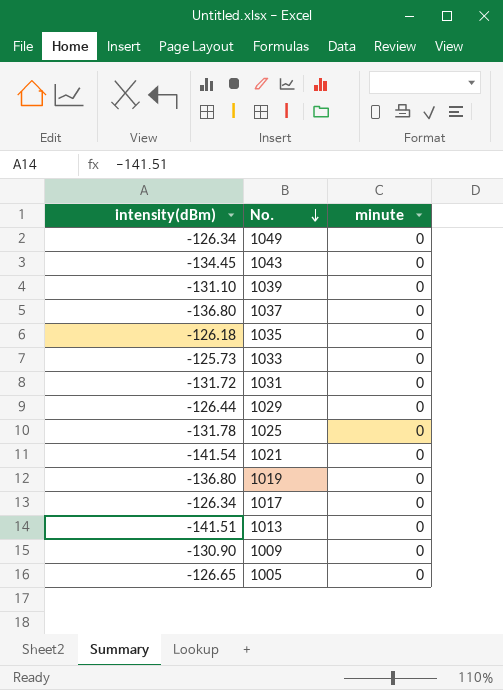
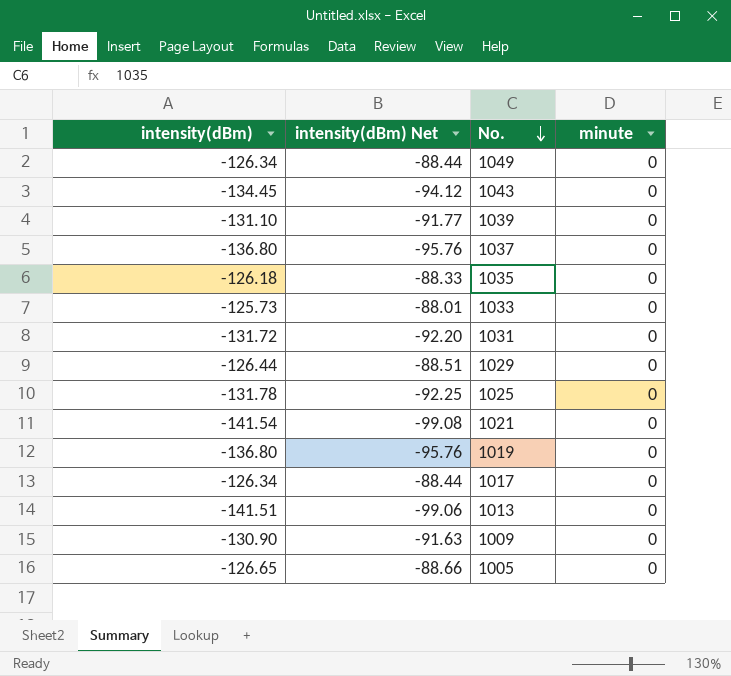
column intensity(dBm) Net | formula: none -> [intensity(dBm)] * 0.7

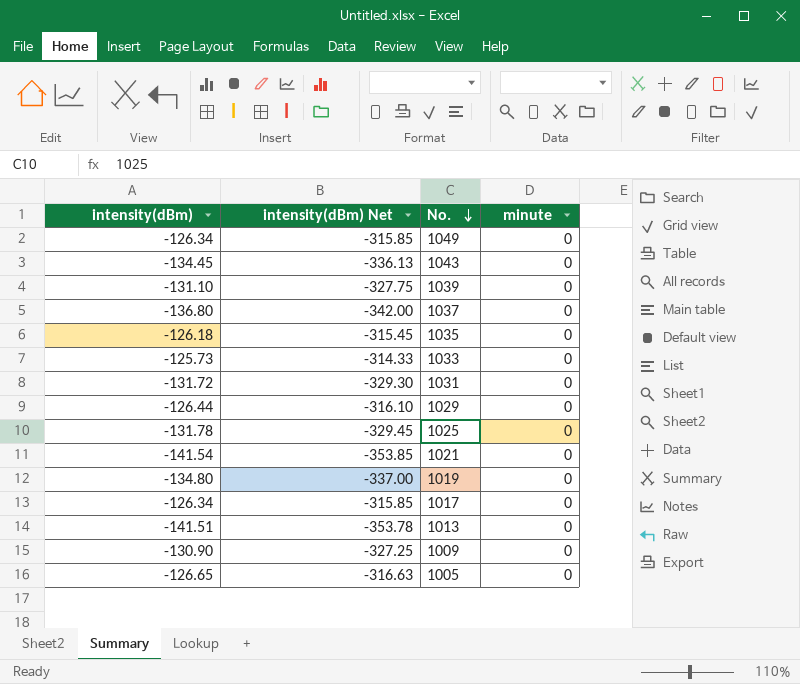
column intensity(dBm) Net | formula: [intensity(dBm)] * 0.7 -> [intensity(dBm)] * 2.5
1019 | intensity(dBm): -136.80 -> -134.80

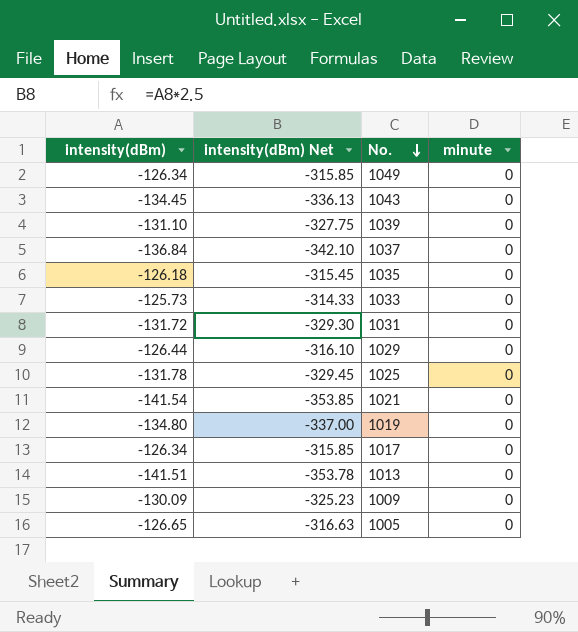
1037 | intensity(dBm): -136.80 -> -136.84
1037 | intensity(dBm) Net: -342.00 -> -342.10
1009 | intensity(dBm): -130.90 -> -130.09
1009 | intensity(dBm) Net: -327.25 -> -325.23

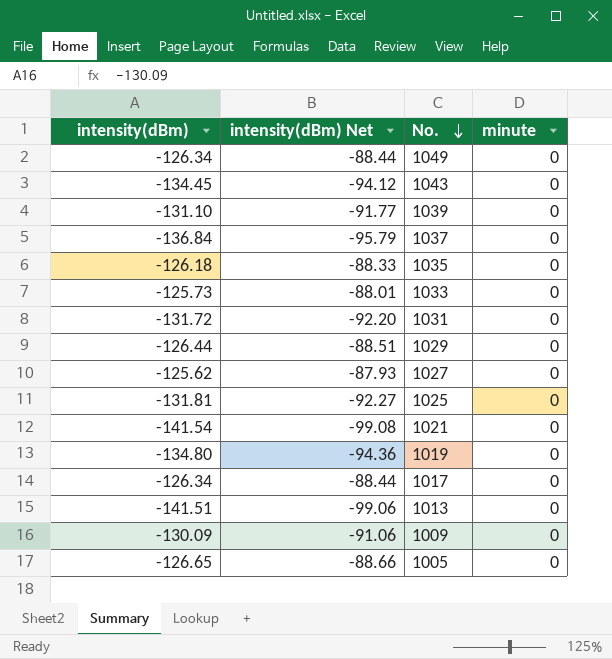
column intensity(dBm) Net | formula: [intensity(dBm)] * 2.5 -> [intensity(dBm)] * 0.7
row 1027: none -> -125.62 | -87.93 | 0
1025 | intensity(dBm): -131.78 -> -131.81

